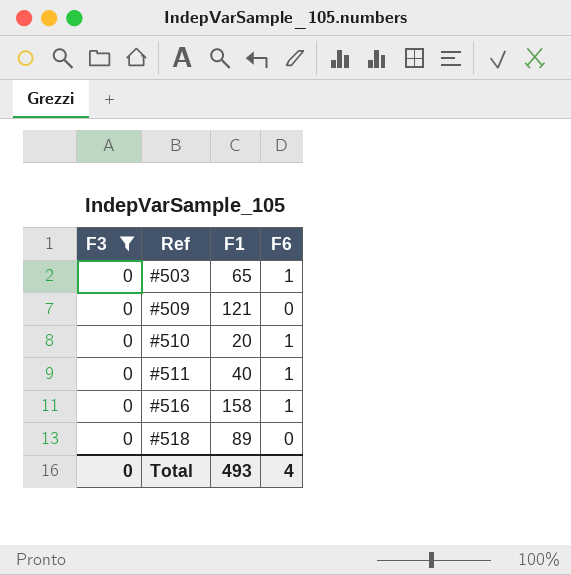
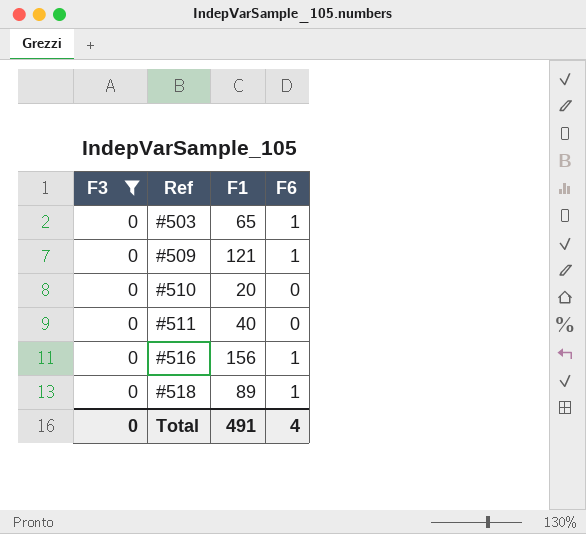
#509 | F6: 0 -> 1
#510 | F6: 1 -> 0
#511 | F6: 1 -> 0
#516 | F1: 158 -> 156
#518 | F6: 0 -> 1
Total | F1: 493 -> 491

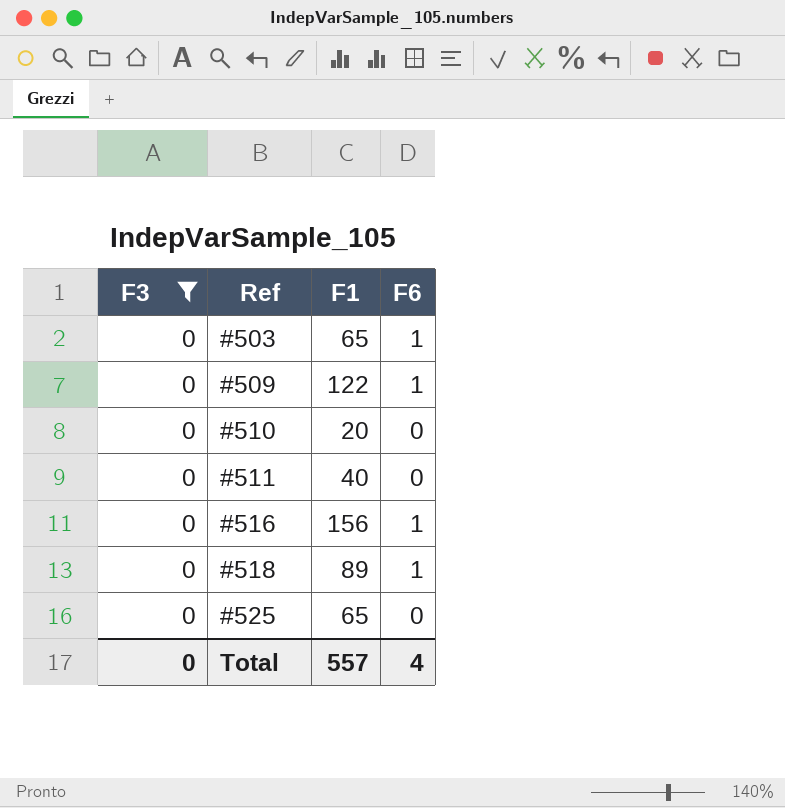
#509 | F1: 121 -> 122
row #525: none -> 0 | 65 | 0
Total | F1: 491 -> 557

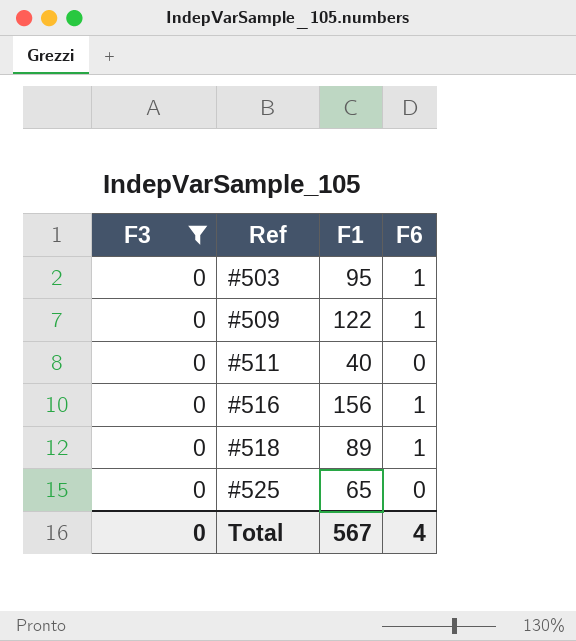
row #510: 0 | 20 | 0 -> none
#503 | F1: 65 -> 95
Total | F1: 557 -> 567

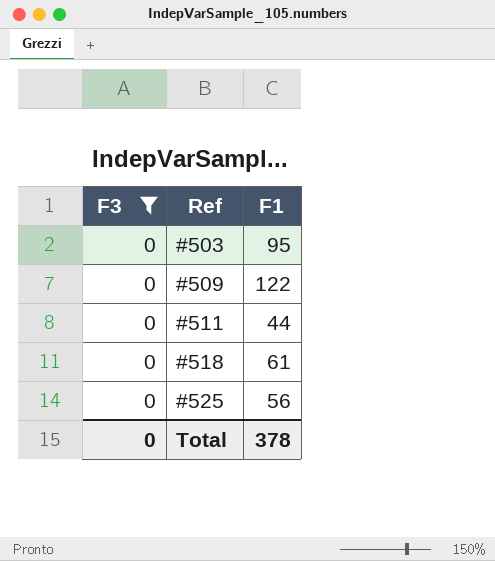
column F6 | position: 4 -> none
row #516: 0 | 156 | 1 -> none
#511 | F1: 40 -> 44
#518 | F1: 89 -> 61
#525 | F1: 65 -> 56
Total | F1: 567 -> 378

